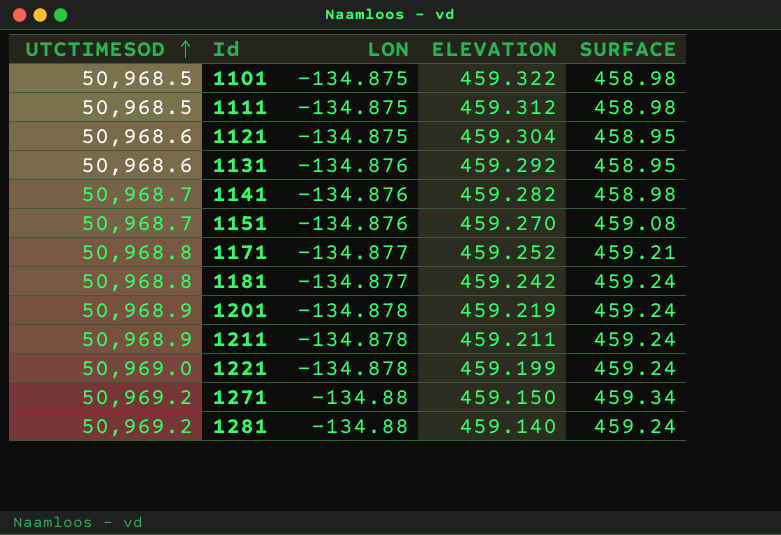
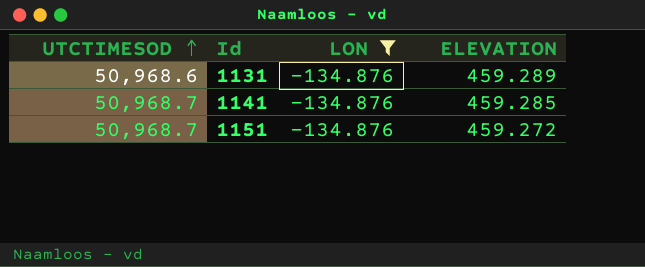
filter: none -> LON = -134.876
column SURFACE | position: 5 -> none
1131 | ELEVATION: 459.292 -> 459.289
1141 | ELEVATION: 459.282 -> 459.285
1151 | ELEVATION: 459.270 -> 459.272

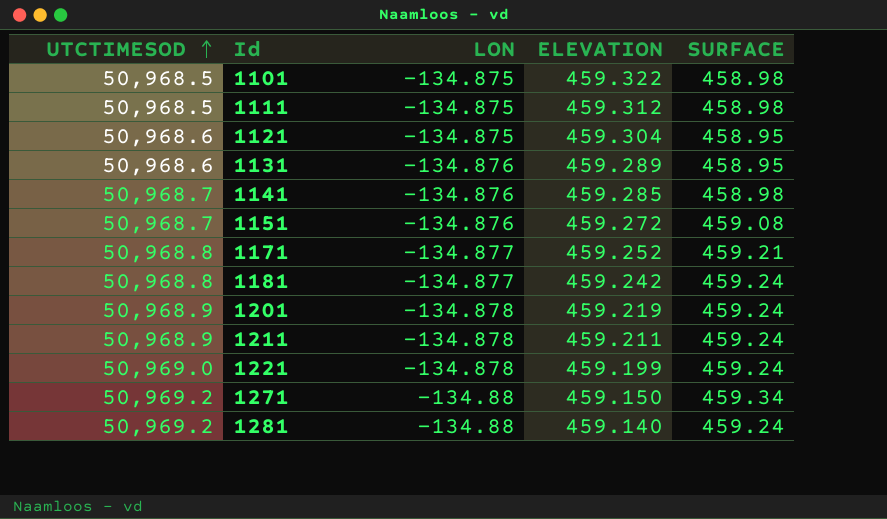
filter: LON = -134.876 -> none
column SURFACE | position: none -> 5

